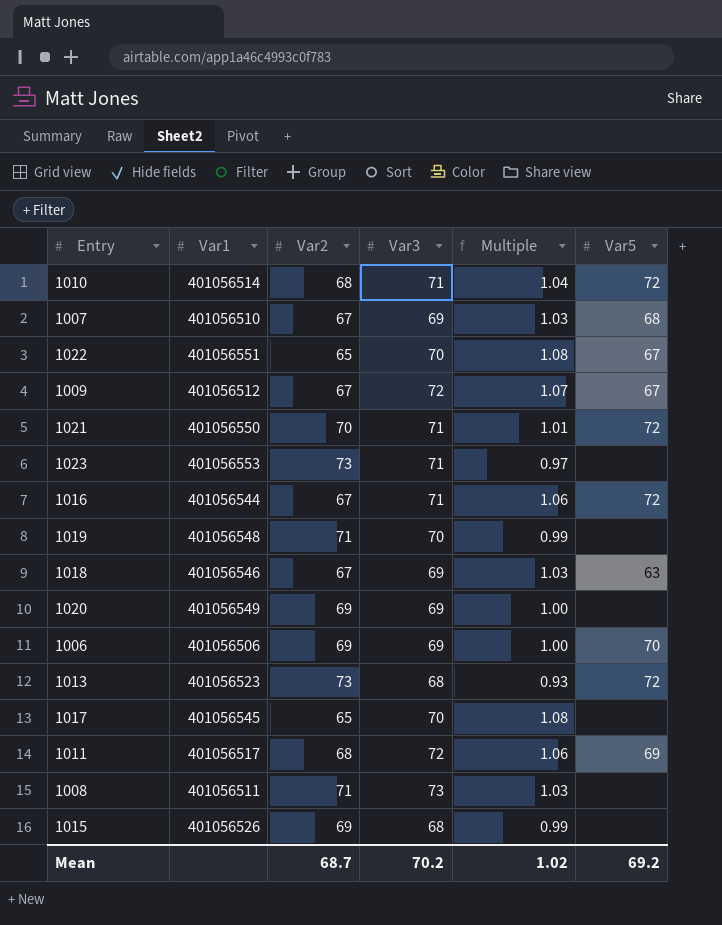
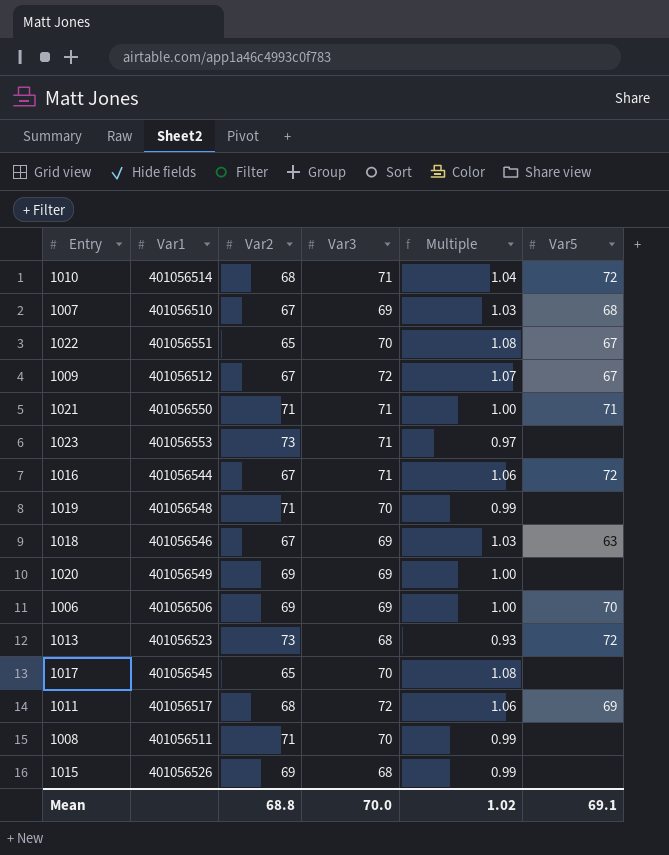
1021 | Var2: 70 -> 71
1021 | Multiple: 1.01 -> 1.00
1021 | Var5: 72 -> 71
1008 | Var3: 73 -> 70
1008 | Multiple: 1.03 -> 0.99
Mean | Var2: 68.7 -> 68.8
Mean | Var3: 70.2 -> 70.0
Mean | Var5: 69.2 -> 69.1

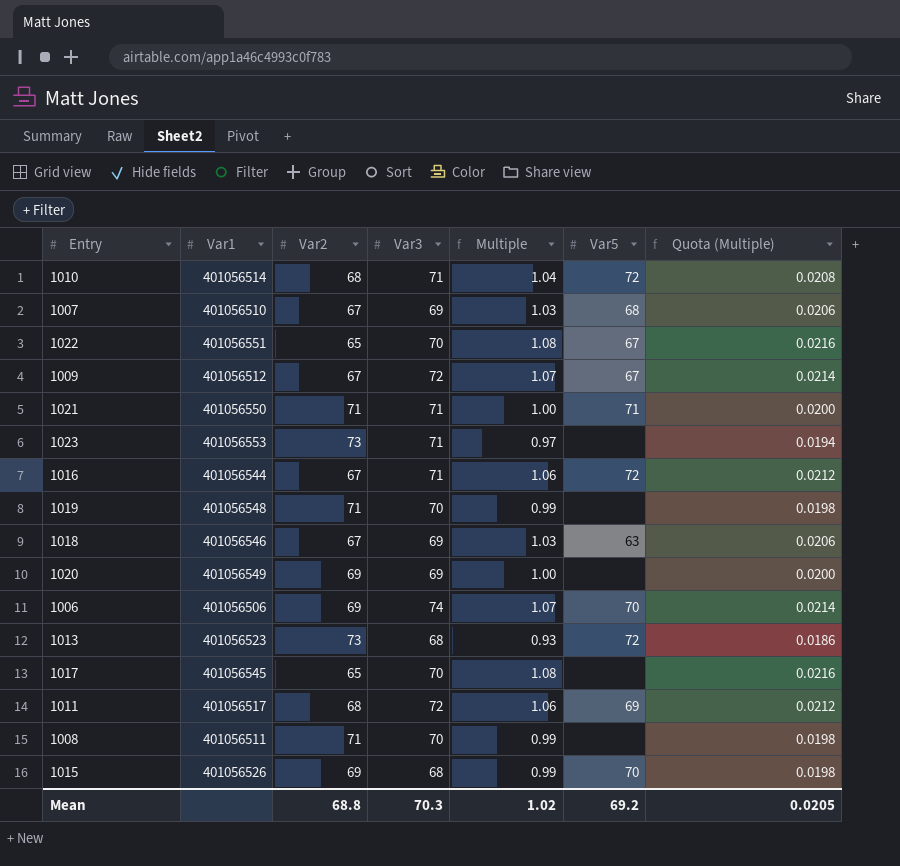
column Quota (Multiple) | formula: none -> [Multiple] * 0.02
1006 | Var3: 69 -> 74
1006 | Multiple: 1.00 -> 1.07
1015 | Var5: none -> 70
Mean | Var3: 70.0 -> 70.3
Mean | Var5: 69.1 -> 69.2

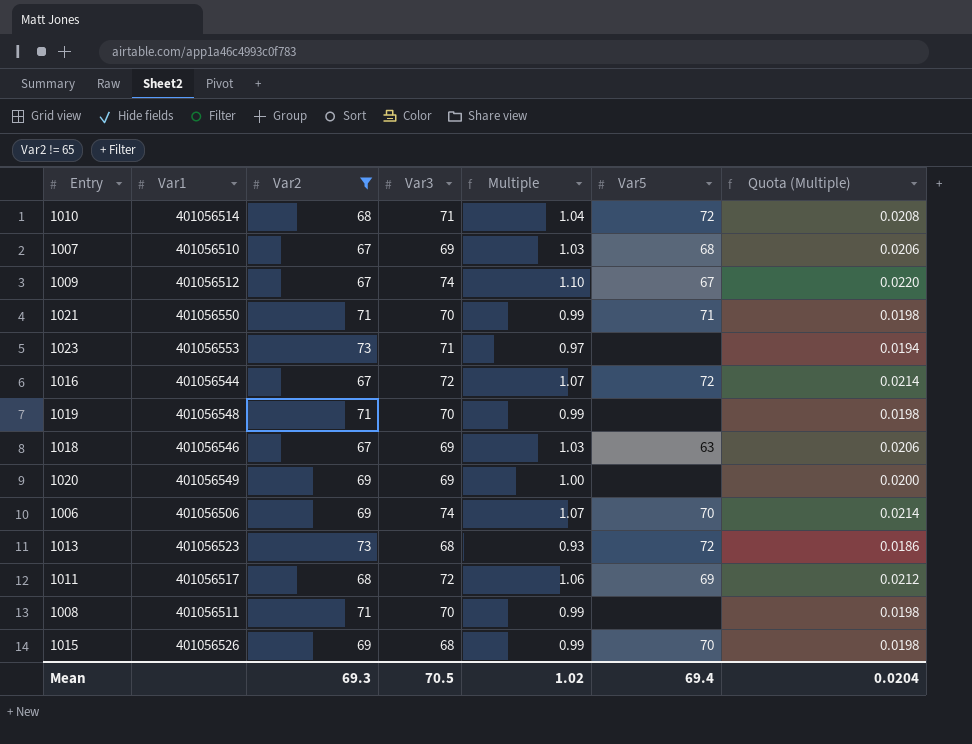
filter: none -> Var2 != 65
1009 | Var3: 72 -> 74
1009 | Multiple: 1.07 -> 1.10
1009 | Quota (Multiple): 0.0214 -> 0.0220
1021 | Var3: 71 -> 70
1021 | Multiple: 1.00 -> 0.99
1021 | Quota (Multiple): 0.0200 -> 0.0198
1016 | Var3: 71 -> 72
1016 | Multiple: 1.06 -> 1.07
1016 | Quota (Multiple): 0.0212 -> 0.0214
Mean | Var2: 68.8 -> 69.3
Mean | Var3: 70.3 -> 70.5
Mean | Var5: 69.2 -> 69.4
Mean | Quota (Multiple): 0.0205 -> 0.0204

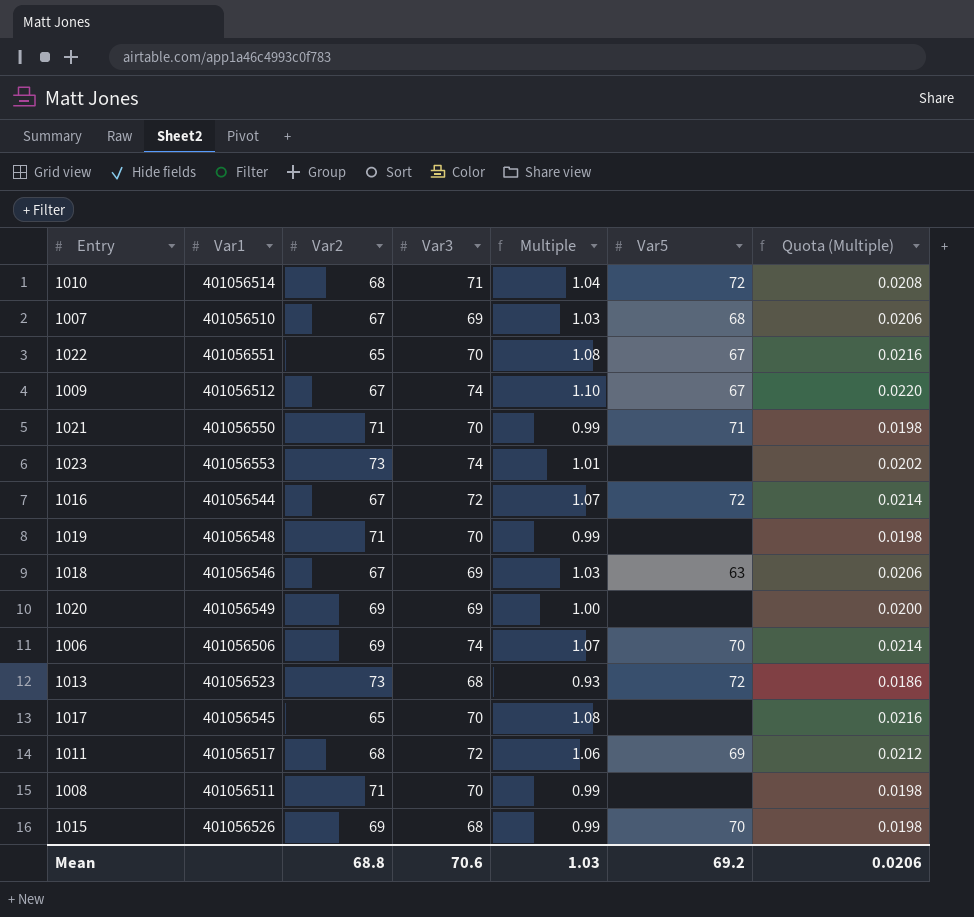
filter: Var2 != 65 -> none
1023 | Var3: 71 -> 74
1023 | Multiple: 0.97 -> 1.01
1023 | Quota (Multiple): 0.0194 -> 0.0202
Mean | Var2: 69.3 -> 68.8
Mean | Var3: 70.5 -> 70.6
Mean | Multiple: 1.02 -> 1.03
Mean | Var5: 69.4 -> 69.2
Mean | Quota (Multiple): 0.0204 -> 0.0206

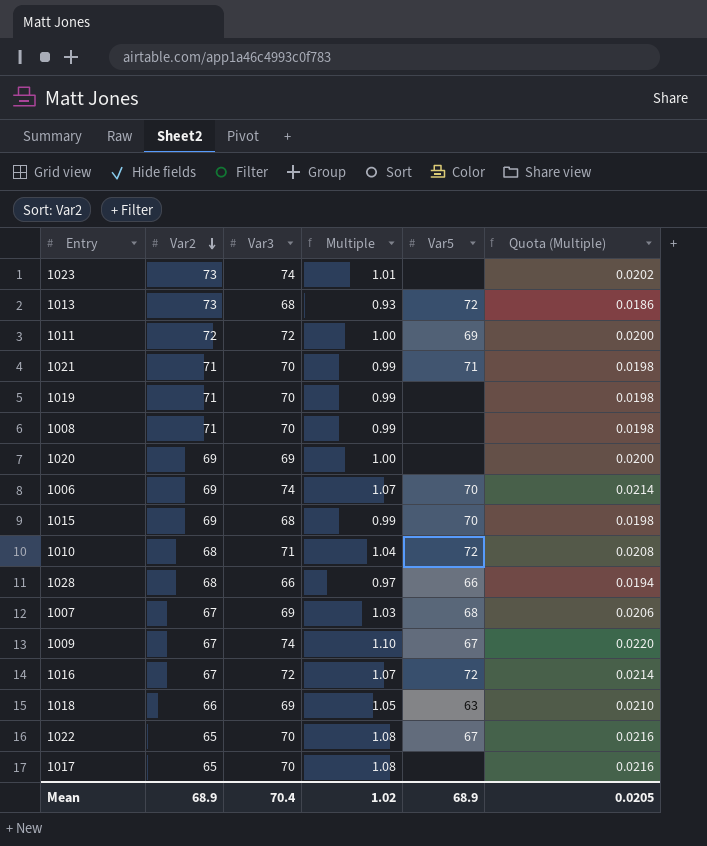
row order: none -> Var2 descending
column Var1 | position: 2 -> none
1011 | Var2: 68 -> 72
1011 | Multiple: 1.06 -> 1.00
1011 | Quota (Multiple): 0.0212 -> 0.0200
row 1028: none -> 68 | 66 | 0.97 | 66 | 0.0194
1018 | Var2: 67 -> 66
1018 | Multiple: 1.03 -> 1.05
1018 | Quota (Multiple): 0.0206 -> 0.0210
Mean | Var2: 68.8 -> 68.9
Mean | Var3: 70.6 -> 70.4
Mean | Multiple: 1.03 -> 1.02
Mean | Var5: 69.2 -> 68.9
Mean | Quota (Multiple): 0.0206 -> 0.0205

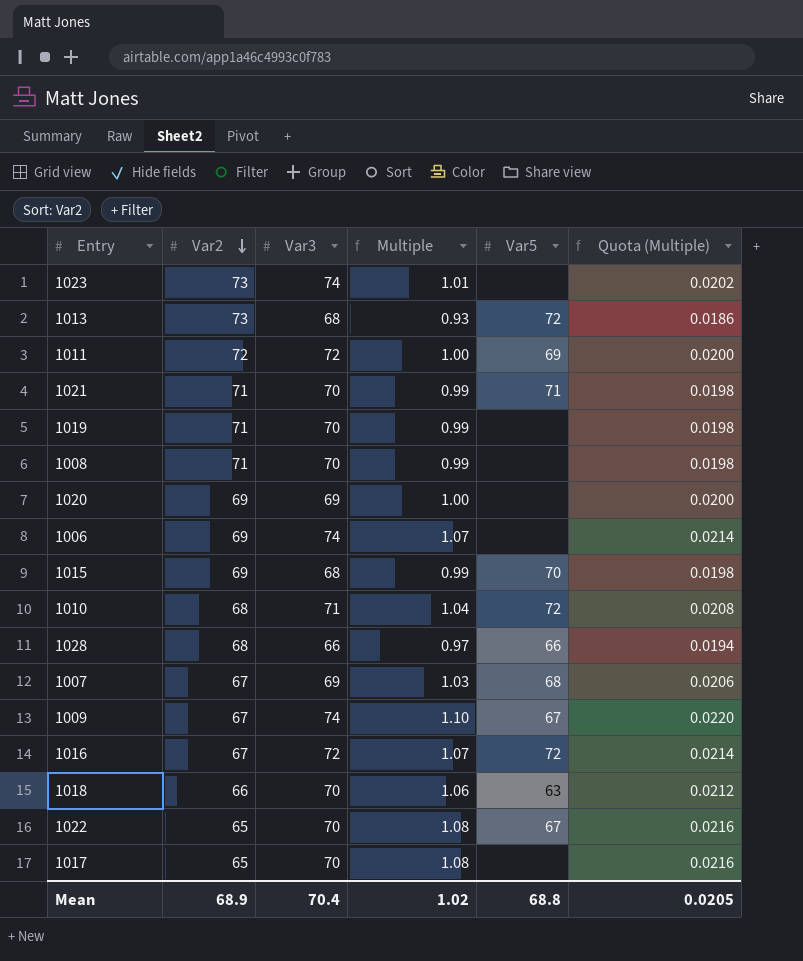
1006 | Var5: 70 -> none
1018 | Var3: 69 -> 70
1018 | Multiple: 1.05 -> 1.06
1018 | Quota (Multiple): 0.0210 -> 0.0212
Mean | Var5: 68.9 -> 68.8

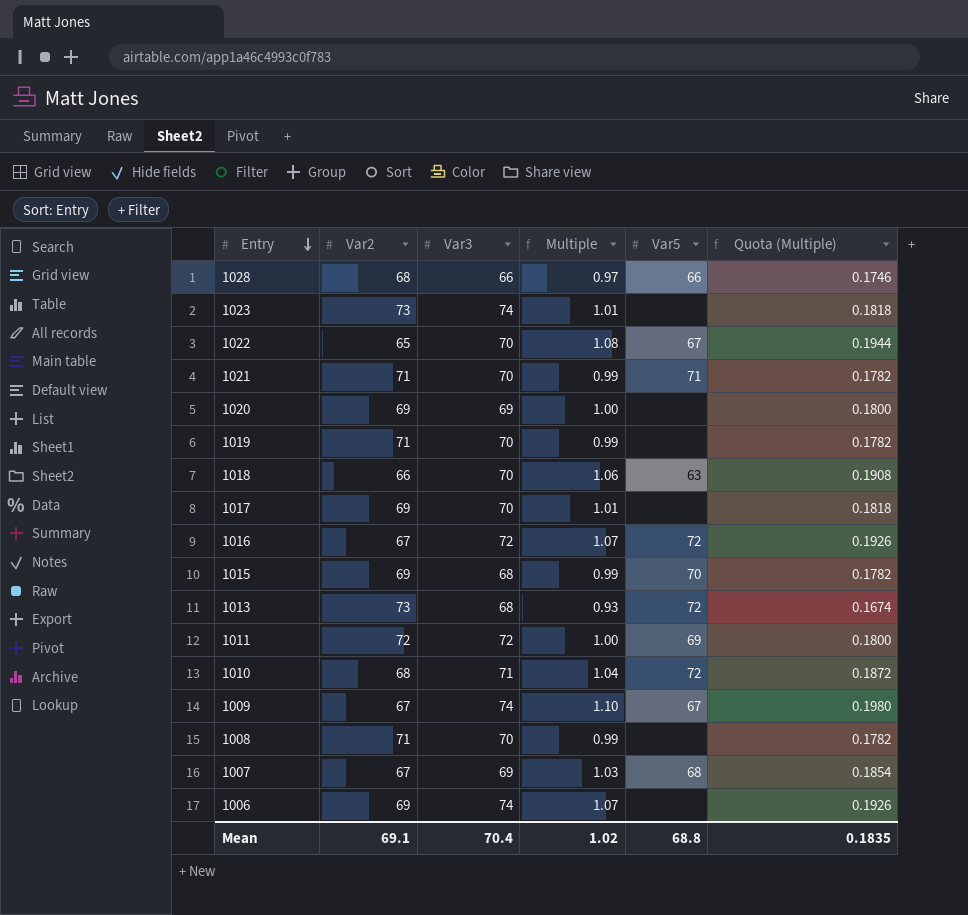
row order: Var2 descending -> Entry descending
column Quota (Multiple) | formula: [Multiple] * 0.02 -> [Multiple] * 0.18
1017 | Var2: 65 -> 69
1017 | Multiple: 1.08 -> 1.01
Mean | Var2: 68.9 -> 69.1
Mean | Quota (Multiple): 0.0205 -> 0.1835

